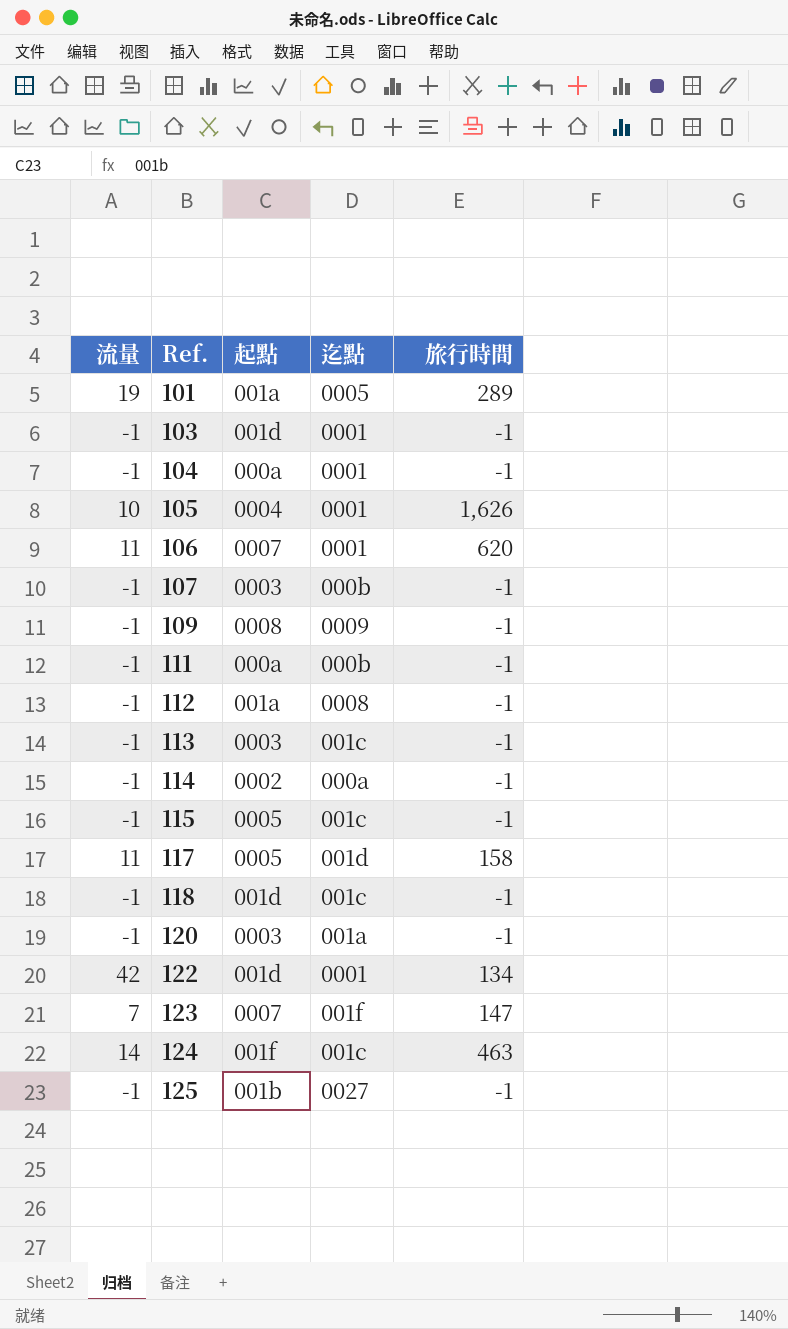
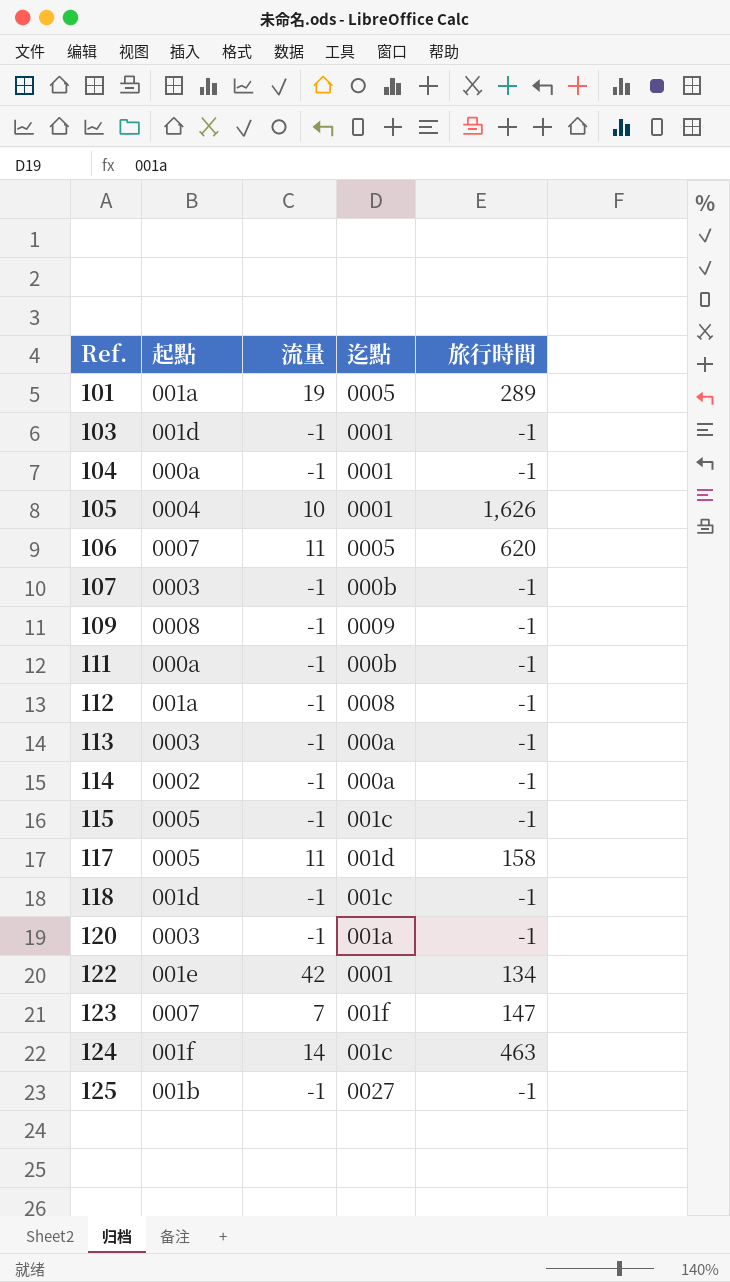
column 流量 | position: 1 -> 3
106 | 迄點: 0001 -> 0005
113 | 迄點: 001c -> 000a
122 | 起點: 001d -> 001e

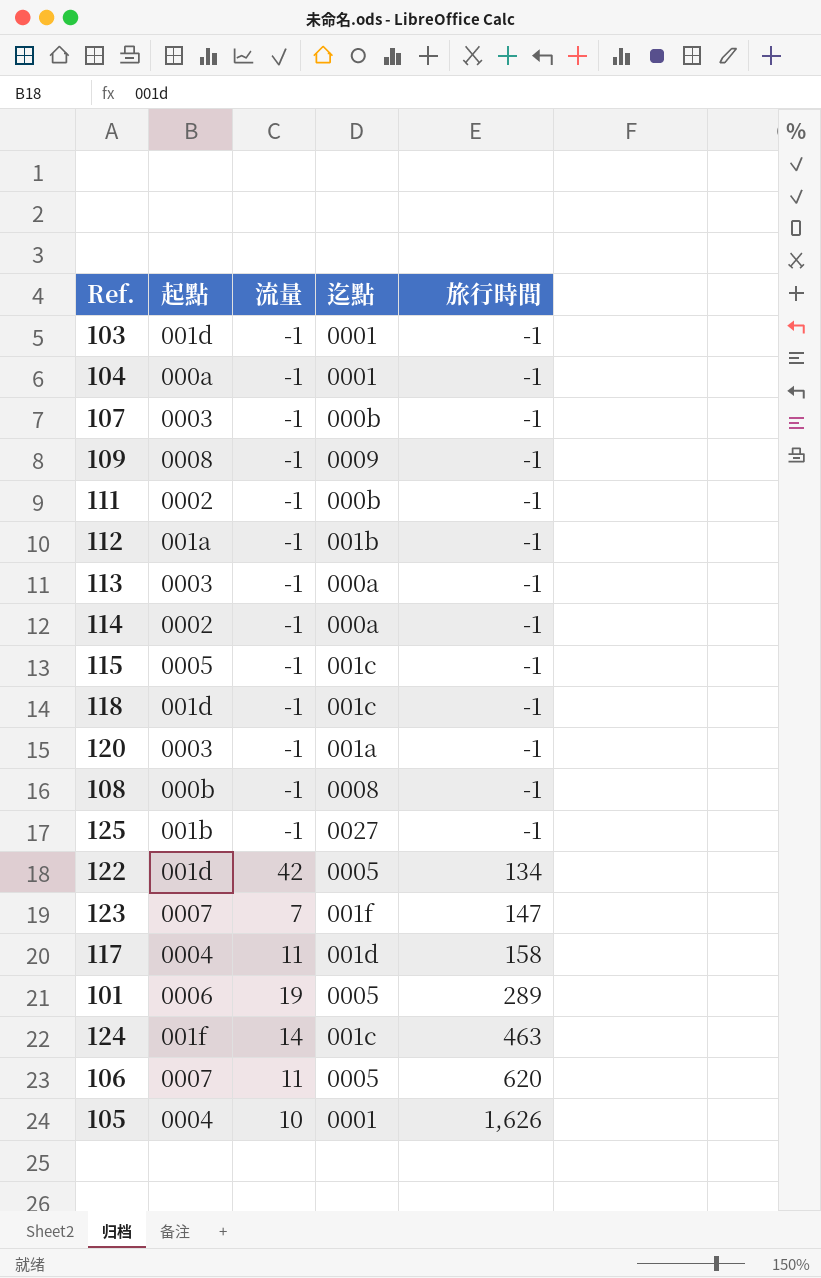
row order: Ref. ascending -> 旅行時間 ascending
111 | 起點: 000a -> 0002
112 | 迄點: 0008 -> 001b
row 108: none -> 000b | -1 | 0008 | -1
122 | 起點: 001e -> 001d
122 | 迄點: 0001 -> 0005
117 | 起點: 0005 -> 0004
101 | 起點: 001a -> 0006

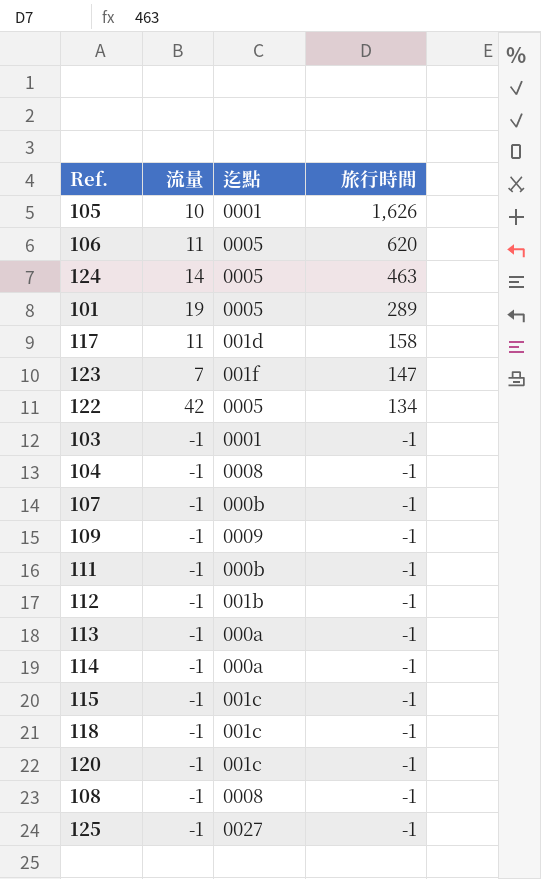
row order: 旅行時間 ascending -> 旅行時間 descending
column 起點 | position: 2 -> none
124 | 迄點: 001c -> 0005
104 | 迄點: 0001 -> 0008
120 | 迄點: 001a -> 001c

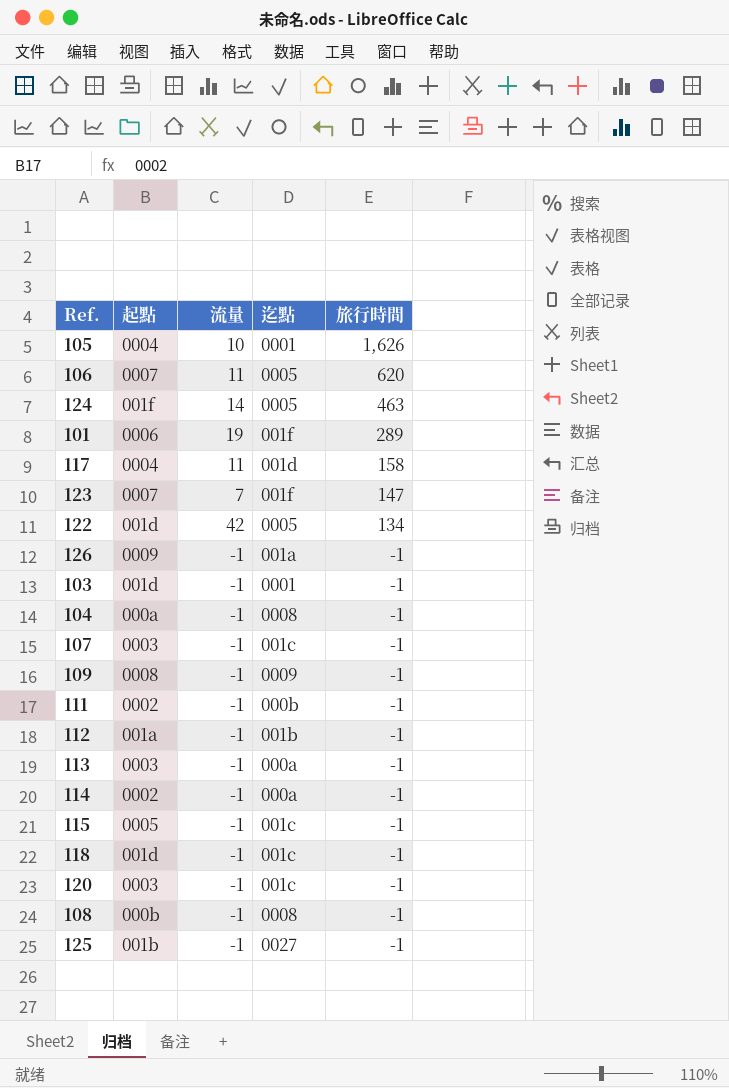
column 起點 | position: none -> 2
101 | 迄點: 0005 -> 001f
row 126: none -> 0009 | -1 | 001a | -1
107 | 迄點: 000b -> 001c

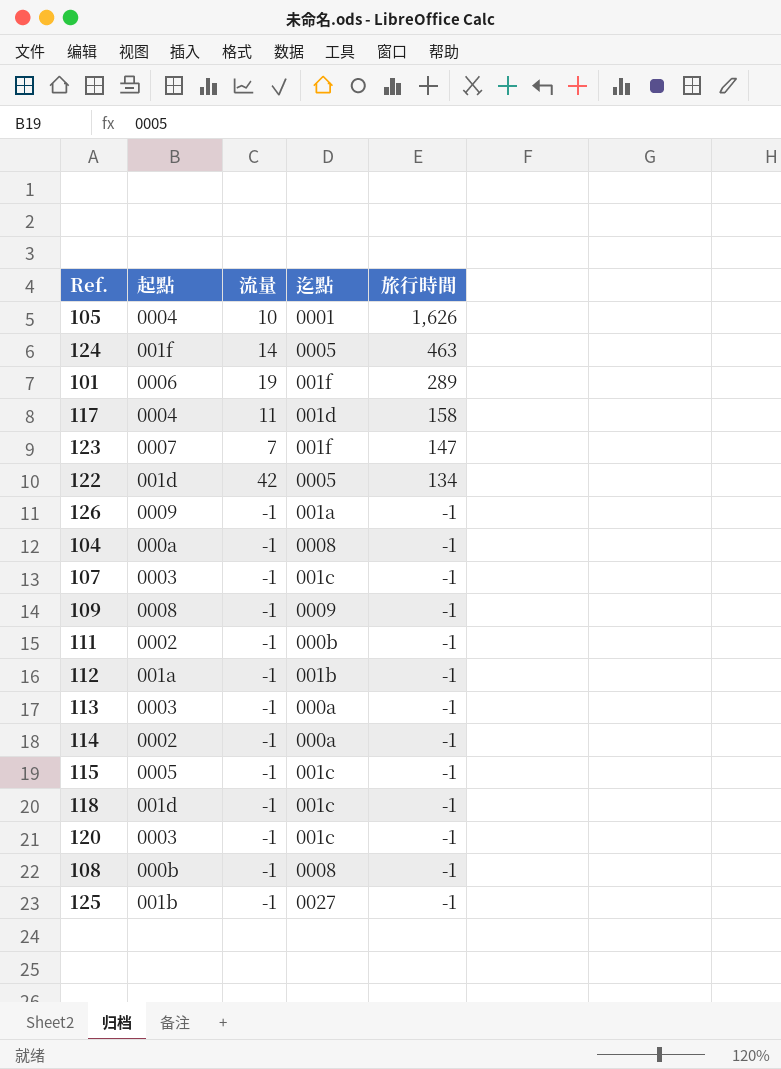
row 106: 0007 | 11 | 0005 | 620 -> none
row 103: 001d | -1 | 0001 | -1 -> none

